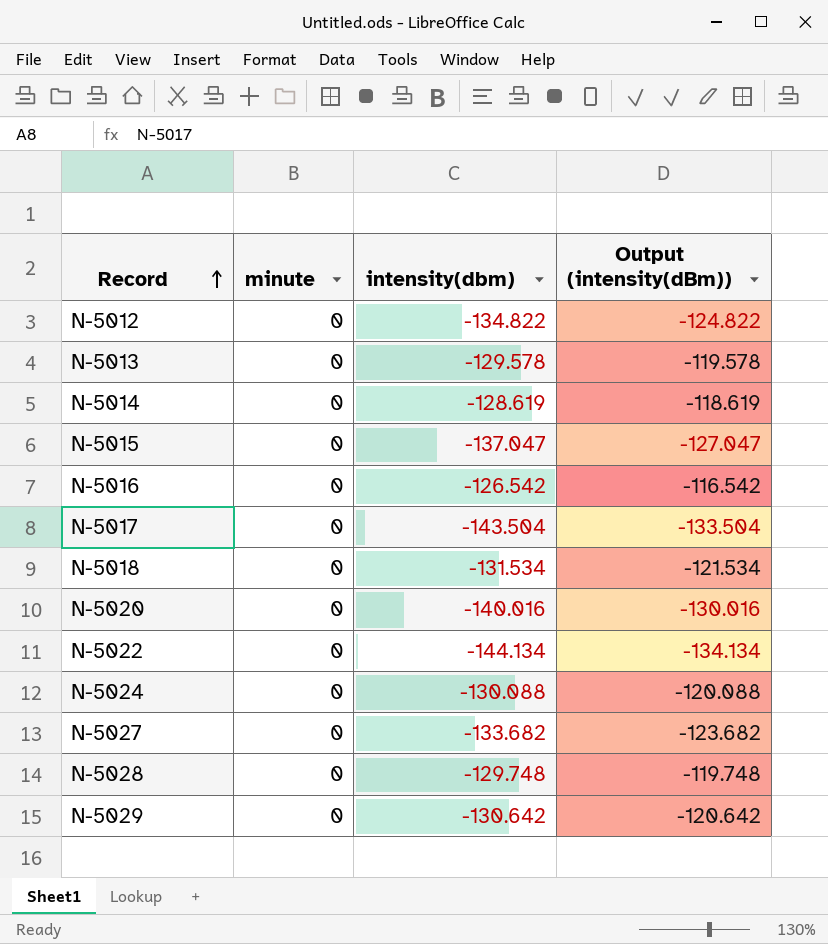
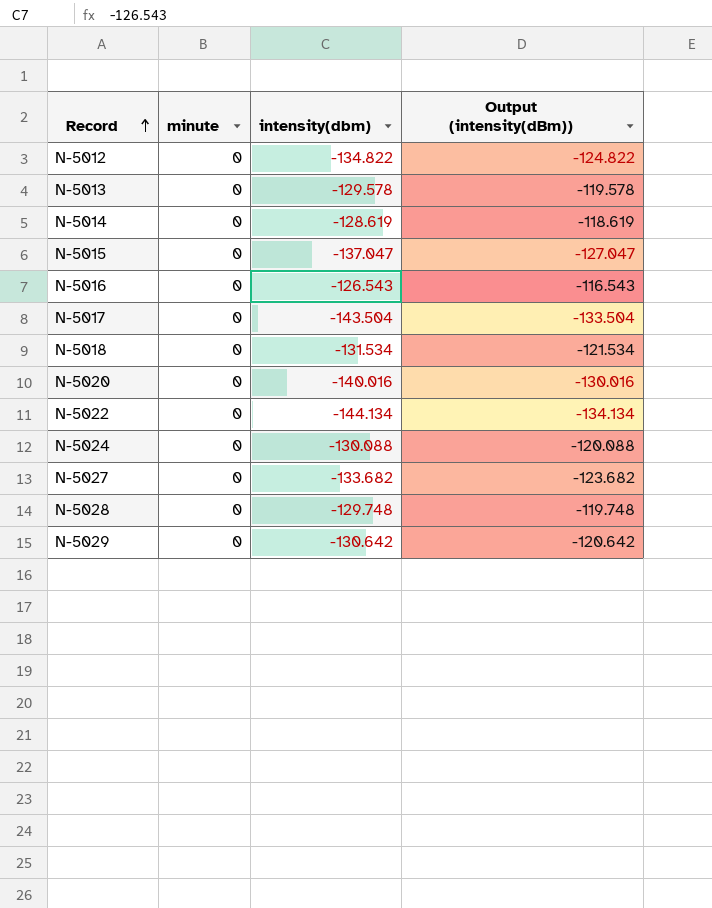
N-5016 | intensity(dbm): -126.542 -> -126.543
N-5016 | Output (intensity(dBm)): -116.542 -> -116.543

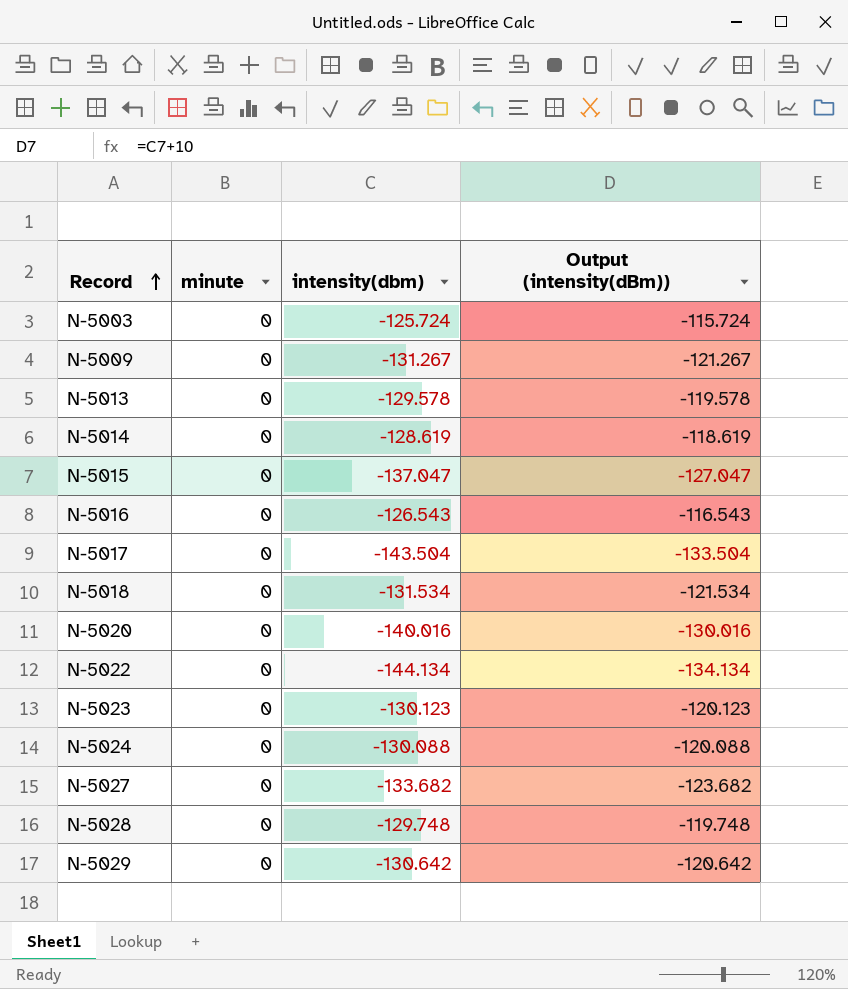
row N-5012: 0 | -134.822 | -124.822 -> none
row N-5003: none -> 0 | -125.724 | -115.724
row N-5009: none -> 0 | -131.267 | -121.267
row N-5023: none -> 0 | -130.123 | -120.123

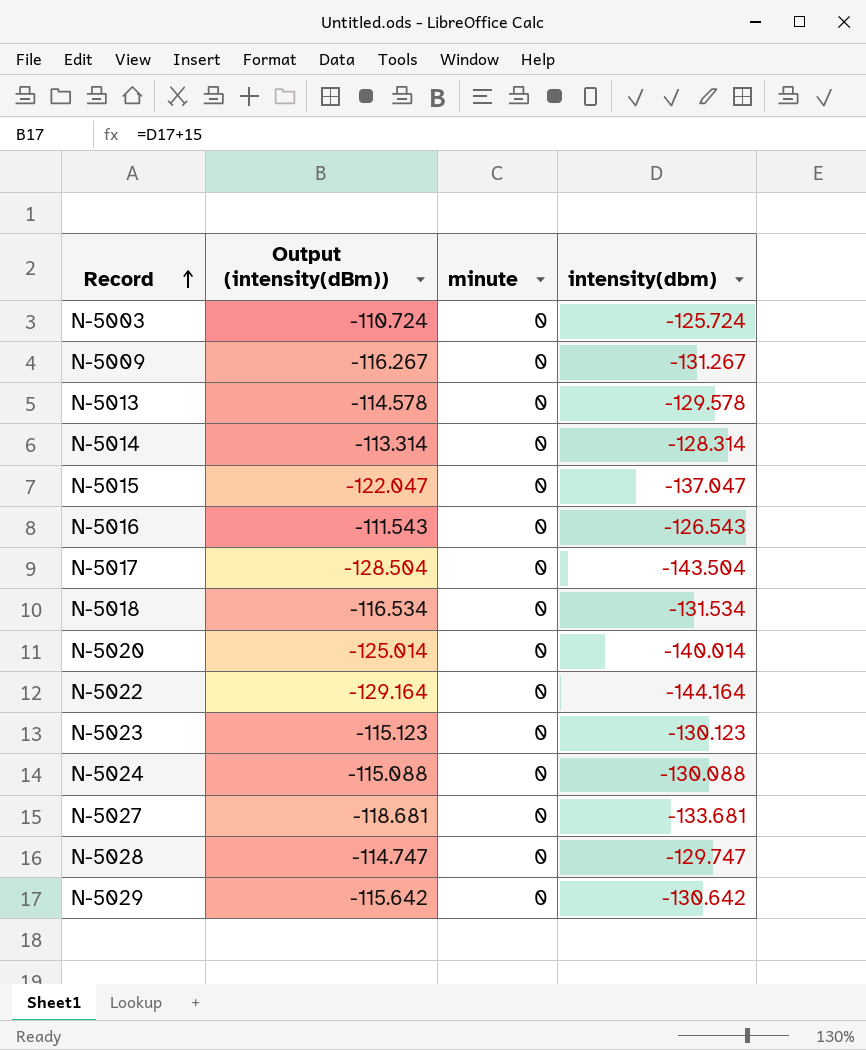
column Output (intensity(dBm)) | formula: [intensity(dbm)] + 10 -> [intensity(dbm)] + 15
column Output (intensity(dBm)) | position: 4 -> 2
N-5014 | intensity(dbm): -128.619 -> -128.314
N-5020 | intensity(dbm): -140.016 -> -140.014
N-5022 | intensity(dbm): -144.134 -> -144.164
N-5027 | intensity(dbm): -133.682 -> -133.681
N-5028 | intensity(dbm): -129.748 -> -129.747

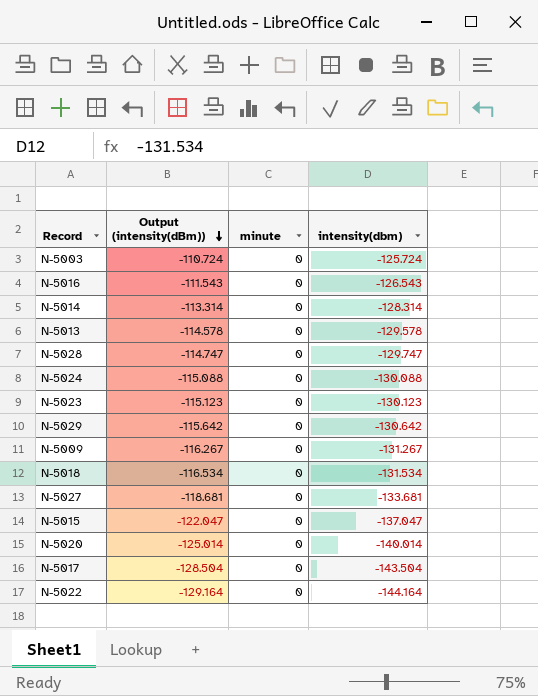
row order: Record ascending -> Output (intensity(dBm)) descending

